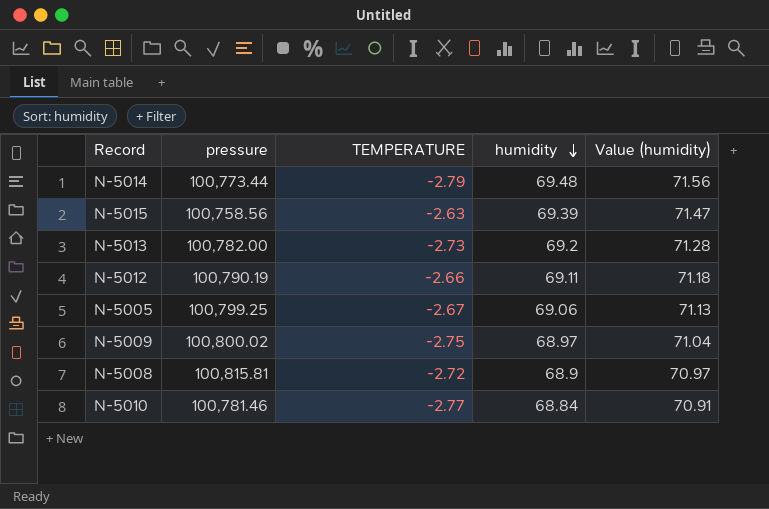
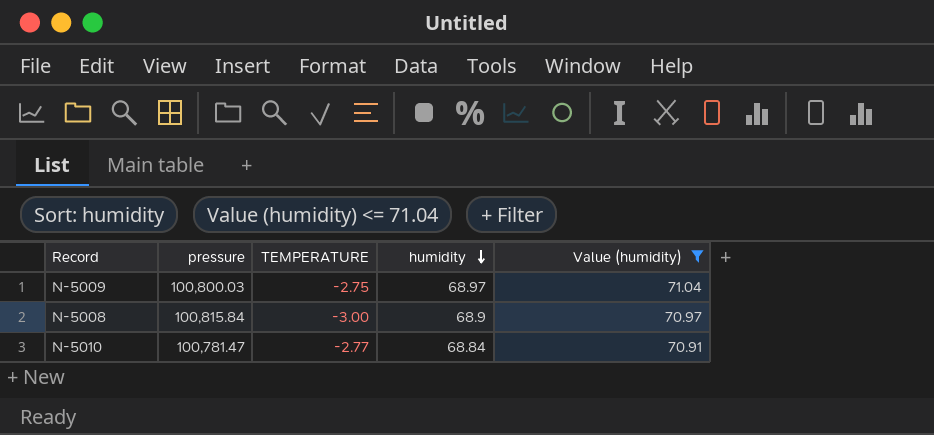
filter: none -> Value (humidity) <= 71.04
N-5009 | pressure: 100,800.02 -> 100,800.03
N-5008 | pressure: 100,815.81 -> 100,815.84
N-5008 | TEMPERATURE: -2.72 -> -3.00
N-5010 | pressure: 100,781.46 -> 100,781.47

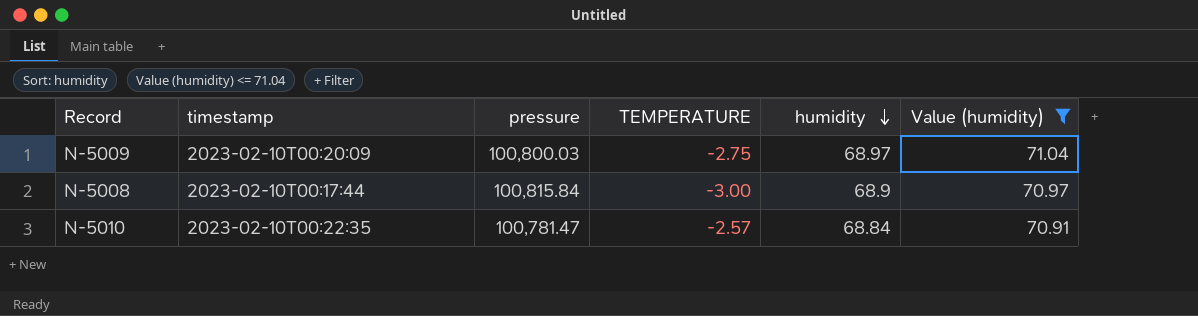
column timestamp | position: none -> 2
N-5010 | TEMPERATURE: -2.77 -> -2.57

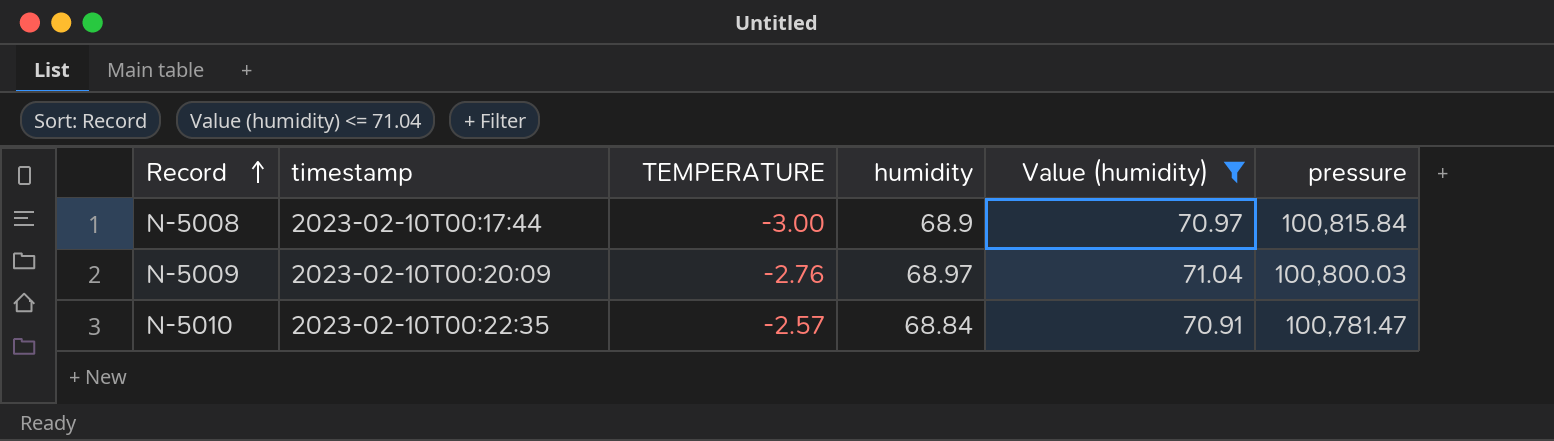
row order: humidity descending -> Record ascending
column pressure | position: 3 -> 6
N-5009 | TEMPERATURE: -2.75 -> -2.76

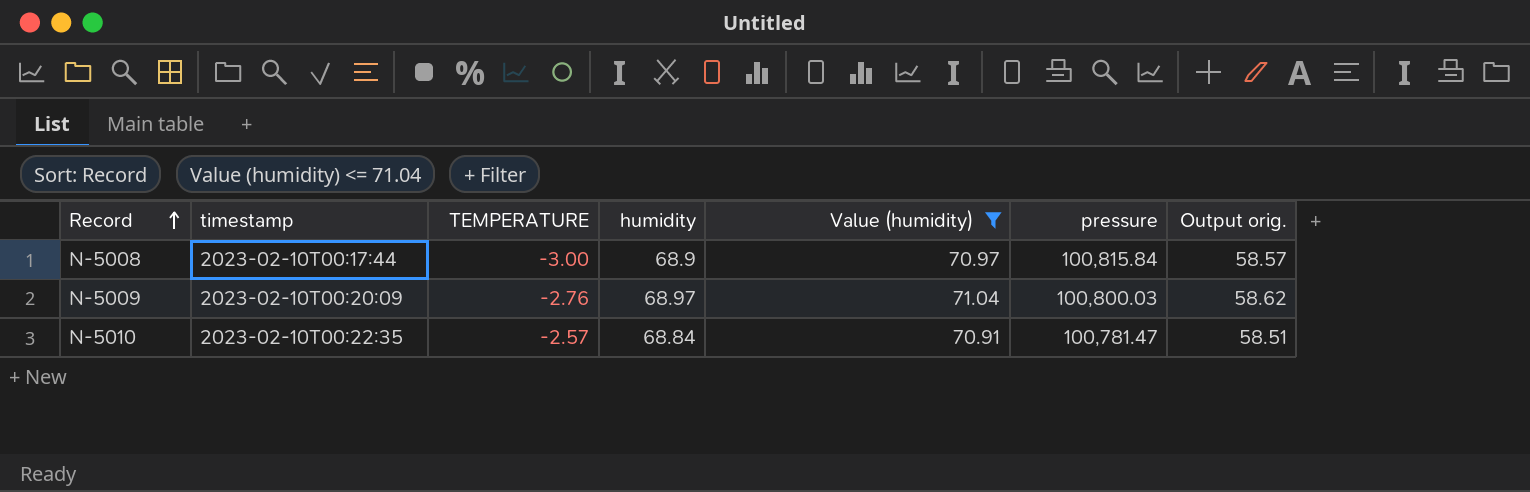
column Output orig. | formula: none -> [humidity] * 0.85

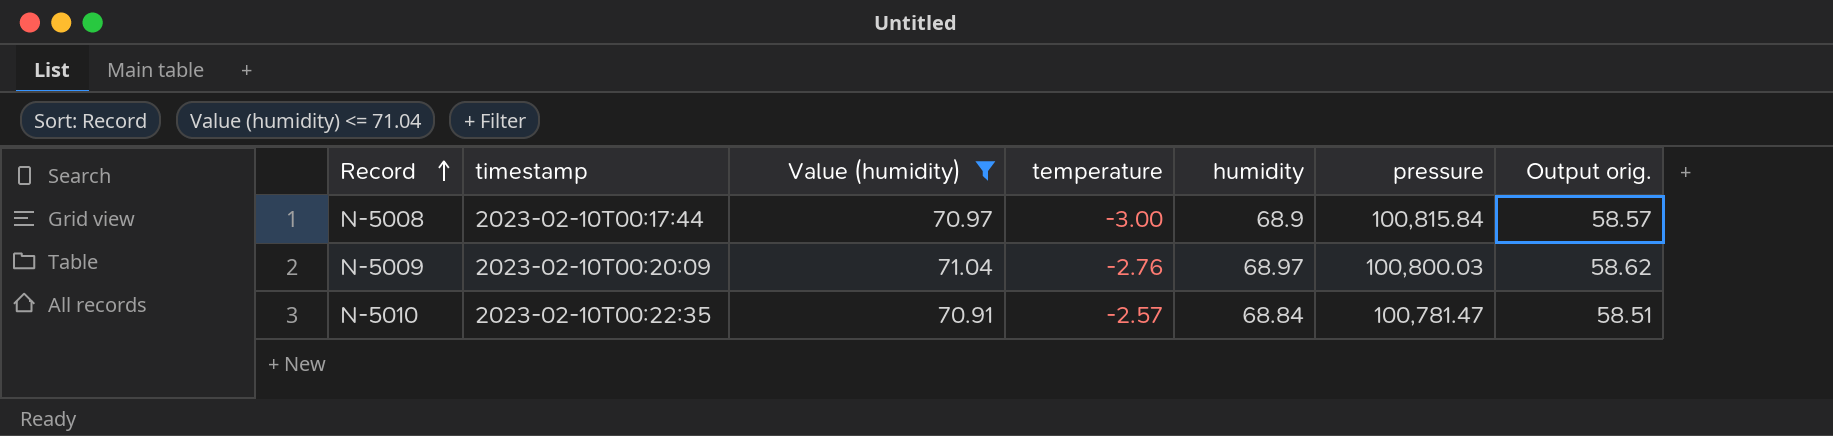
column Value (humidity) | position: 5 -> 3
column name: TEMPERATURE -> temperature

